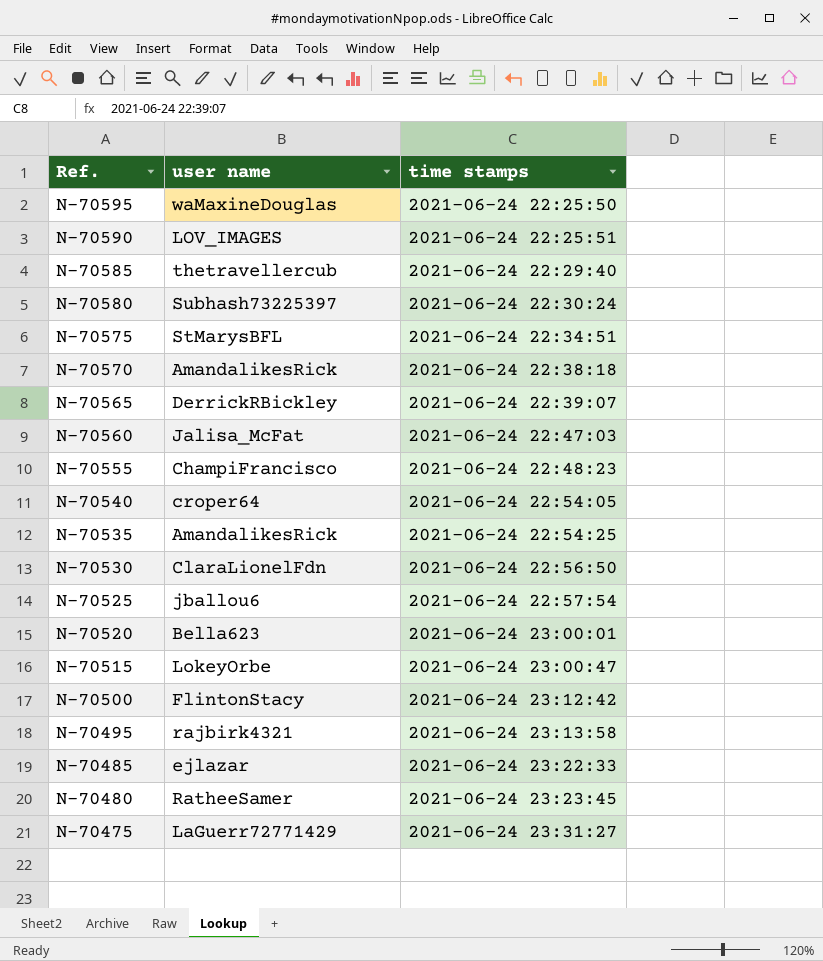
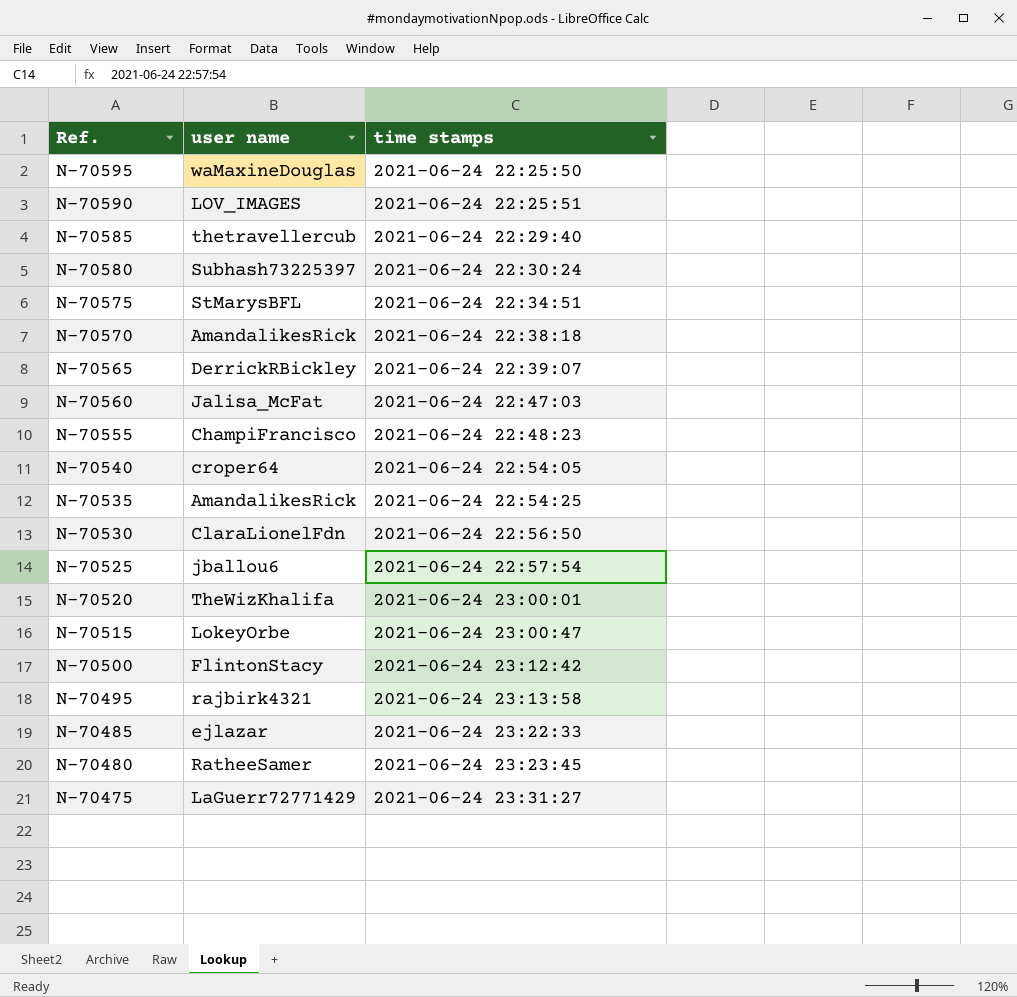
N-70520 | user name: Bella623 -> TheWizKhalifa

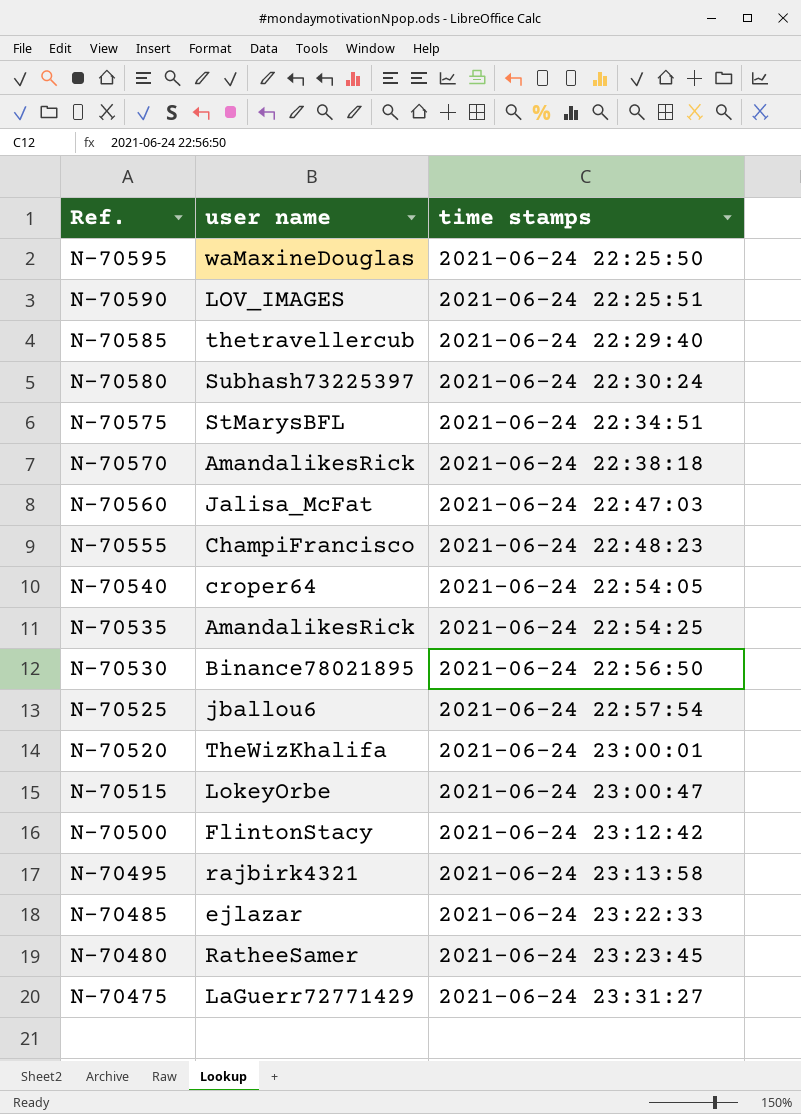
row N-70565: DerrickRBickley | 2021-06-24 22:39:07 -> none
N-70530 | user name: ClaraLionelFdn -> Binance78021895

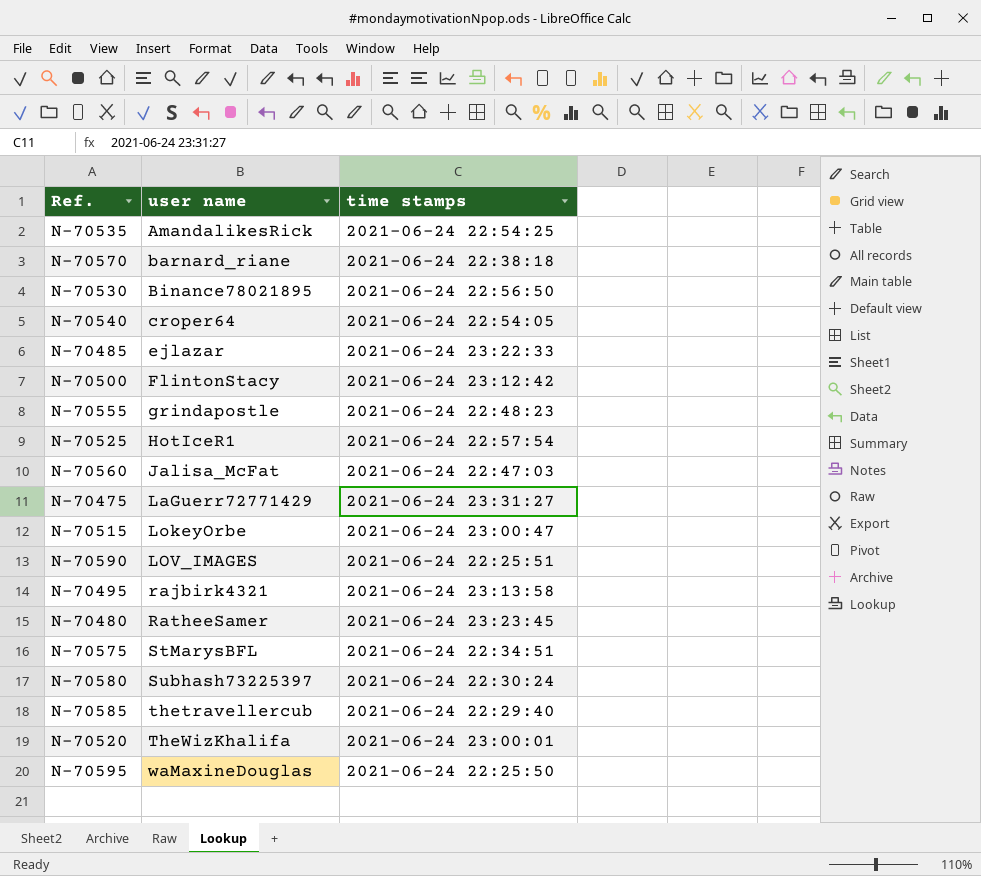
row order: Ref. descending -> user name ascending
N-70570 | user name: AmandalikesRick -> barnard_riane
N-70555 | user name: ChampiFrancisco -> grindapostle
N-70525 | user name: jballou6 -> HotIceR1

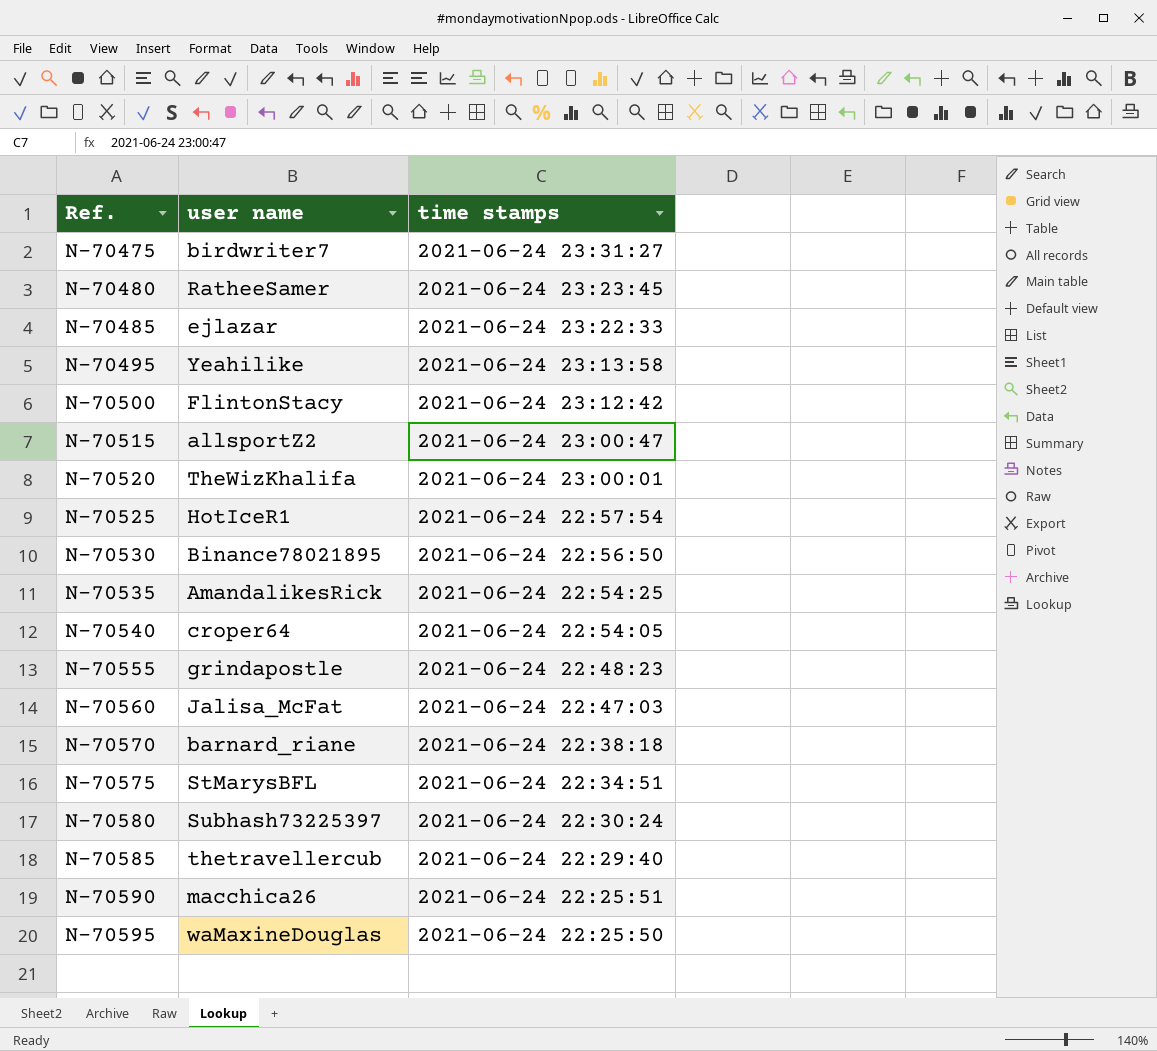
row order: user name ascending -> Ref. ascending
N-70475 | user name: LaGuerr72771429 -> birdwriter7
N-70495 | user name: rajbirk4321 -> Yeahilike
N-70515 | user name: LokeyOrbe -> allsportZ2
N-70590 | user name: LOV_IMAGES -> macchica26

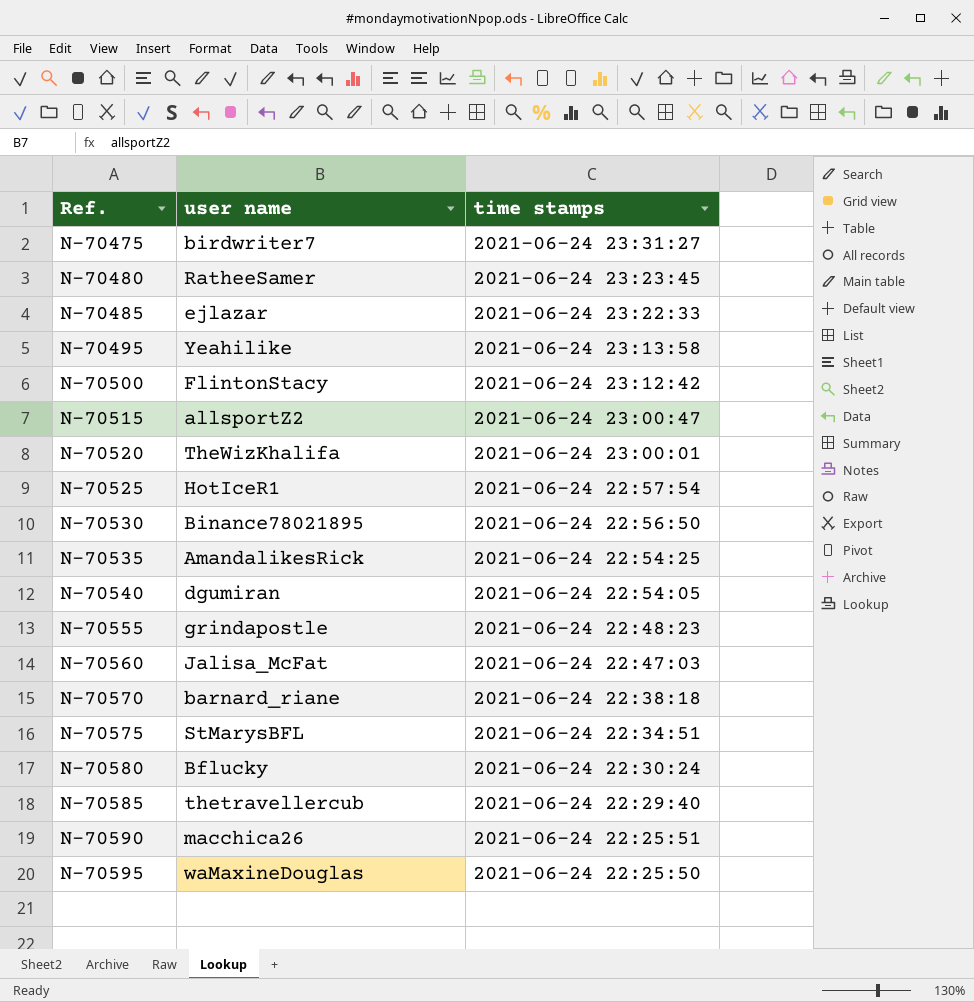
N-70540 | user name: croper64 -> dgumiran
N-70580 | user name: Subhash73225397 -> Bflucky

